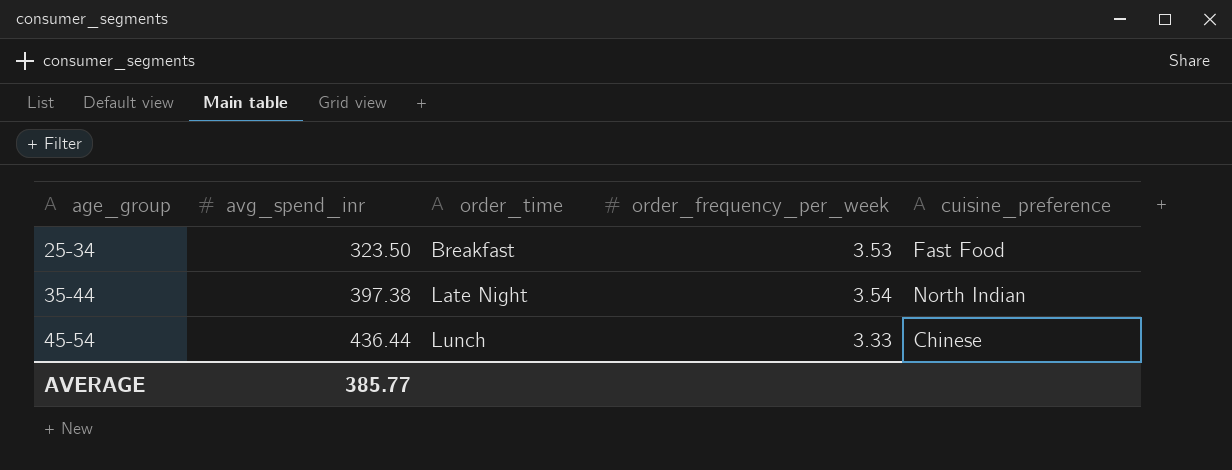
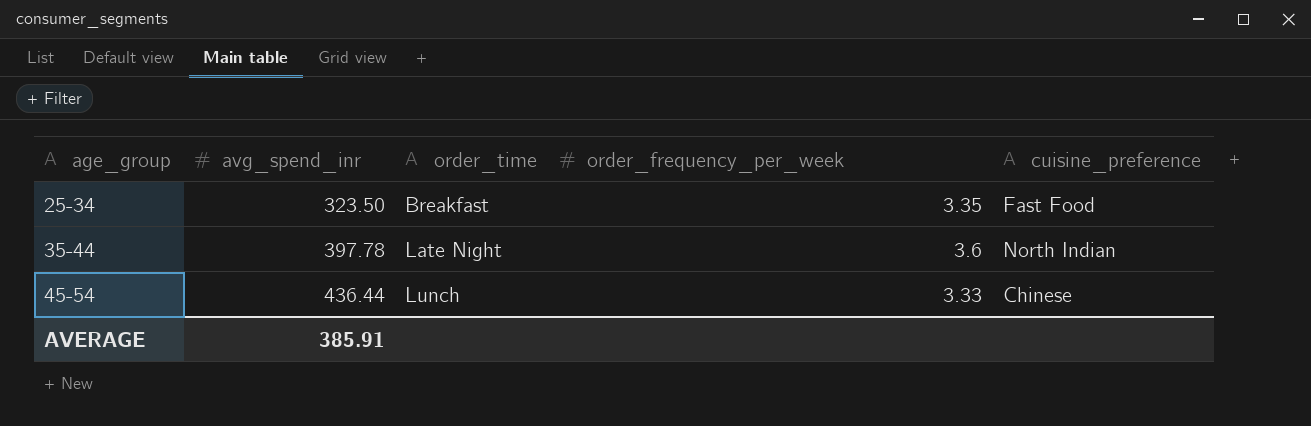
25-34 | order_frequency_per_week: 3.53 -> 3.35
35-44 | avg_spend_inr: 397.38 -> 397.78
35-44 | order_frequency_per_week: 3.54 -> 3.6
AVERAGE | avg_spend_inr: 385.77 -> 385.91

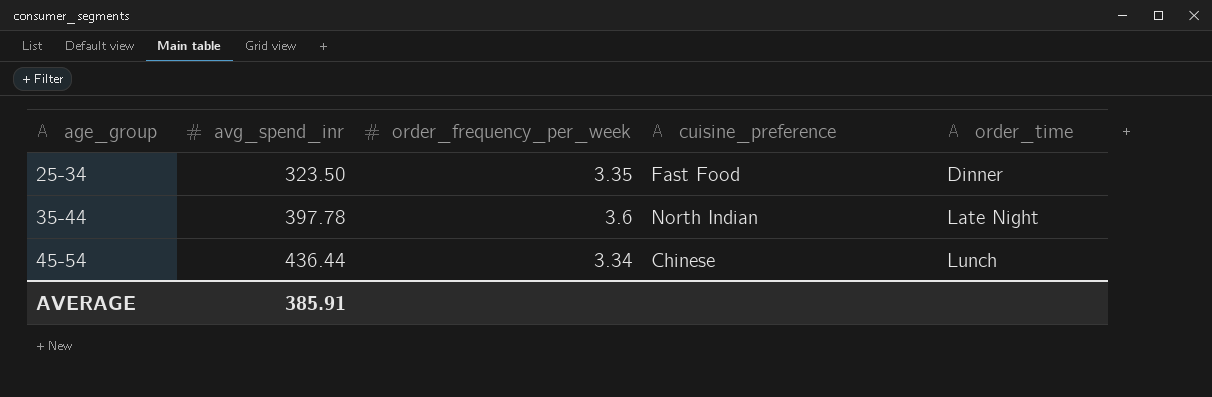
column order_time | position: 3 -> 5
25-34 | order_time: Breakfast -> Dinner
45-54 | order_frequency_per_week: 3.33 -> 3.34

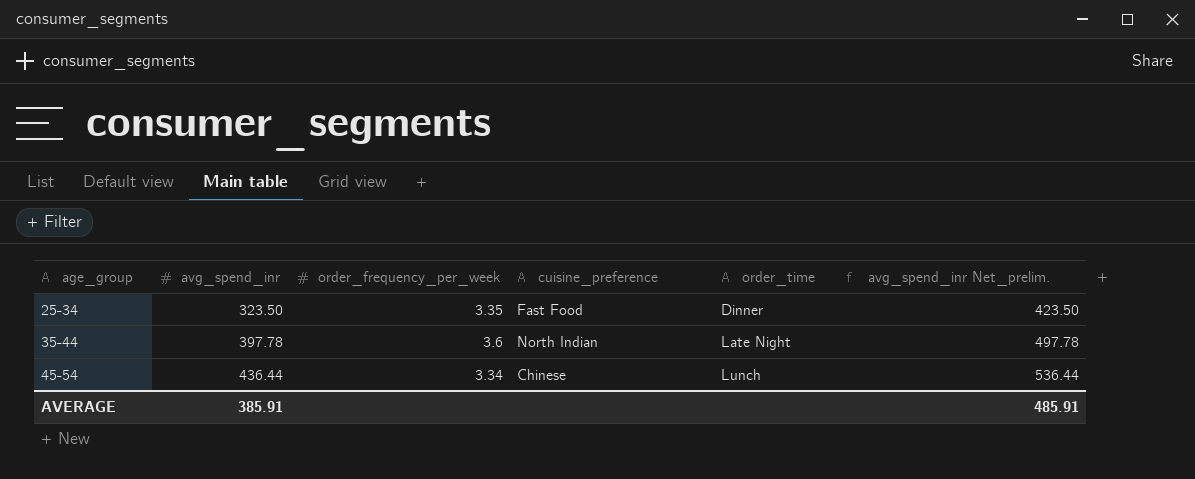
column avg_spend_inr Net_prelim. | formula: none -> [avg_spend_inr] + 100

